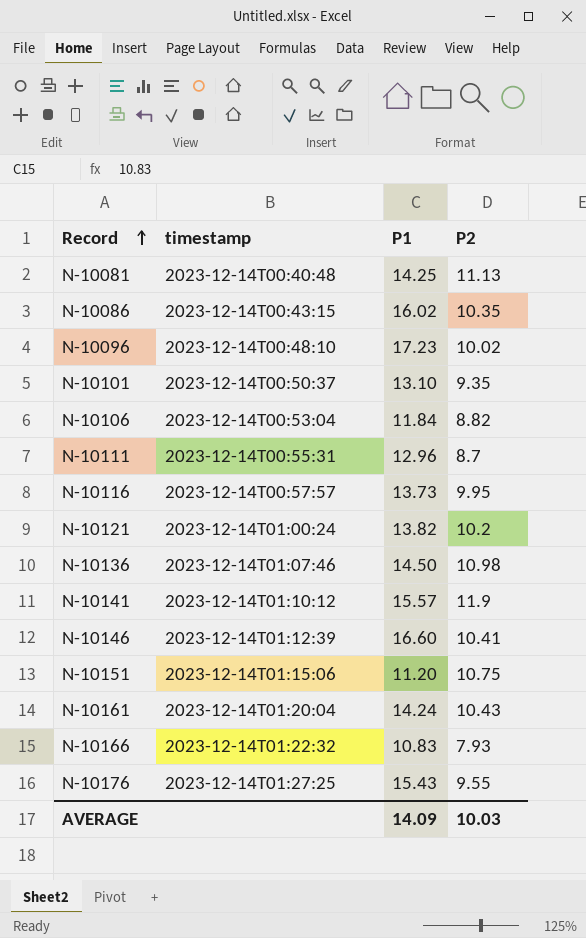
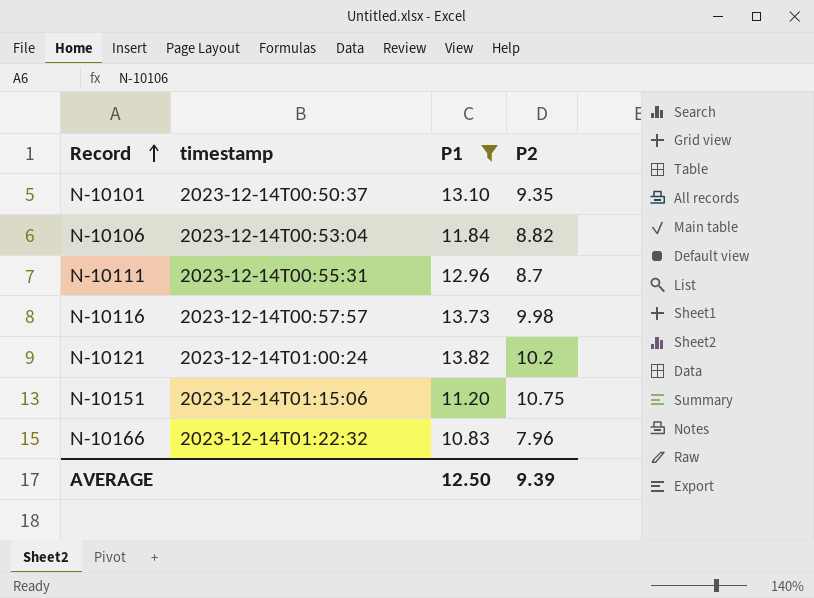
filter: none -> P1 <= 13.82
N-10116 | P2: 9.95 -> 9.98
N-10166 | P2: 7.93 -> 7.96
AVERAGE | P1: 14.09 -> 12.50
AVERAGE | P2: 10.03 -> 9.39

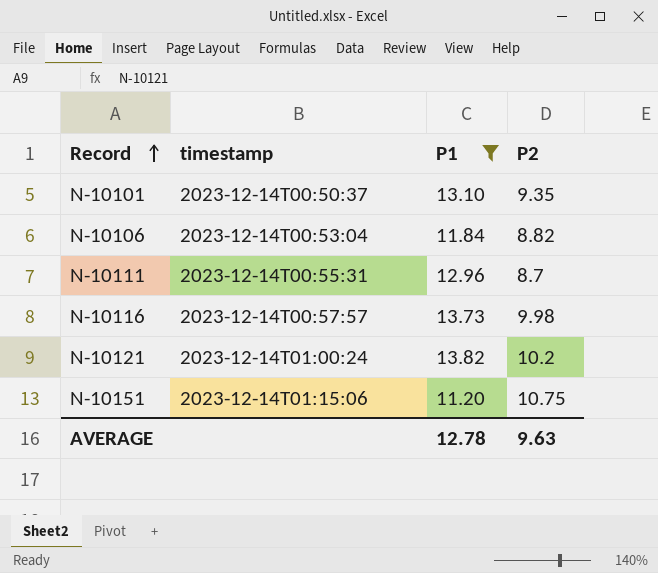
row N-10166: 2023-12-14T01:22:32 | 10.83 | 7.96 -> none
AVERAGE | P1: 12.50 -> 12.78
AVERAGE | P2: 9.39 -> 9.63

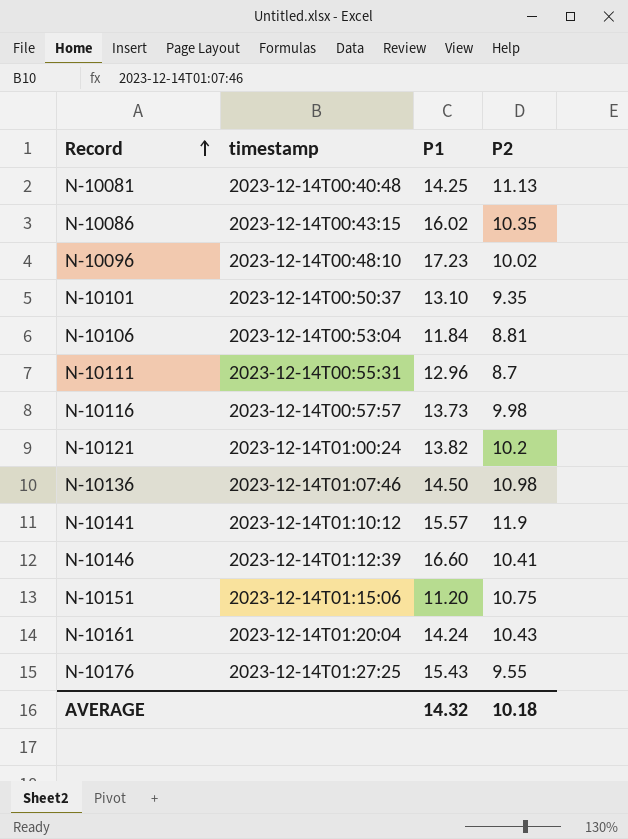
filter: P1 <= 13.82 -> none
N-10106 | P2: 8.82 -> 8.81
AVERAGE | P1: 12.78 -> 14.32
AVERAGE | P2: 9.63 -> 10.18

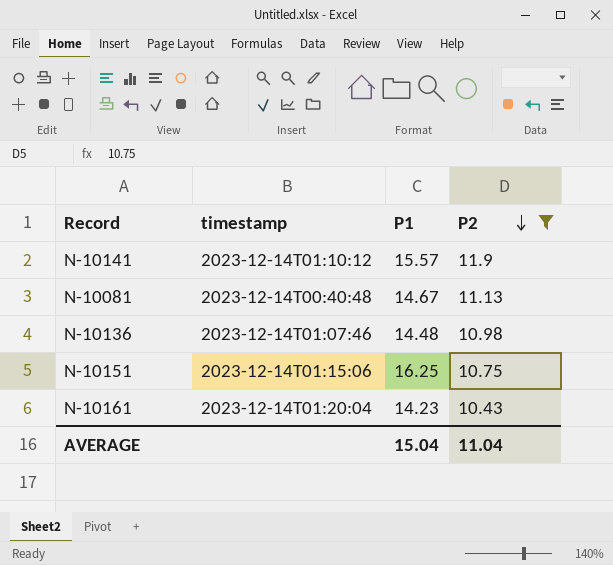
filter: none -> P2 >= 10.43
row order: Record ascending -> P2 descending
N-10081 | P1: 14.25 -> 14.67
N-10136 | P1: 14.50 -> 14.48
N-10151 | P1: 11.20 -> 16.25
N-10161 | P1: 14.24 -> 14.23
AVERAGE | P1: 14.32 -> 15.04
AVERAGE | P2: 10.18 -> 11.04

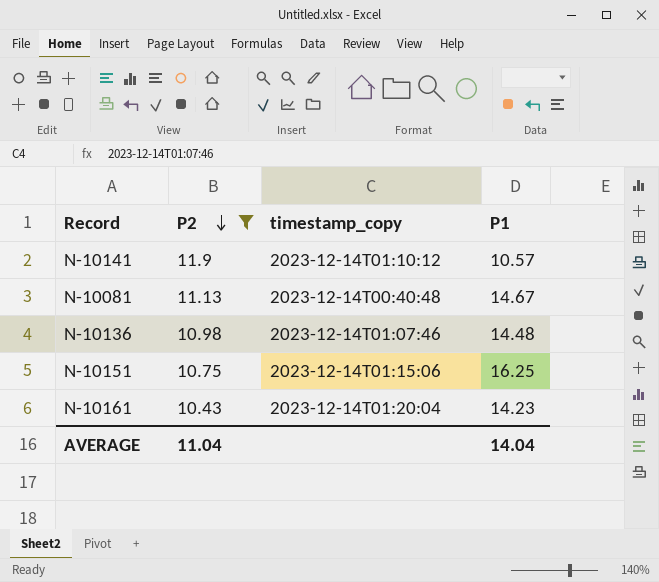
column P2 | position: 4 -> 2
column name: timestamp -> timestamp_copy
N-10141 | P1: 15.57 -> 10.57
AVERAGE | P1: 15.04 -> 14.04

